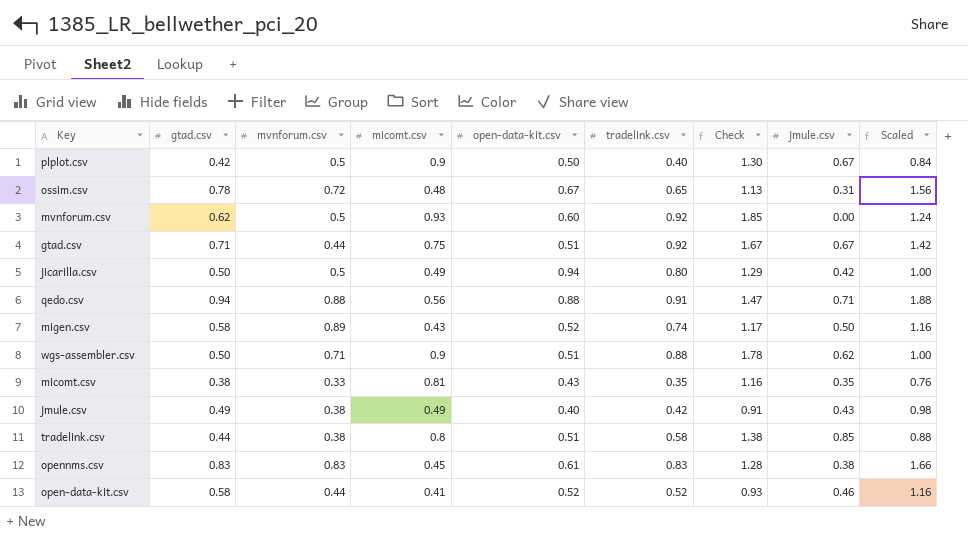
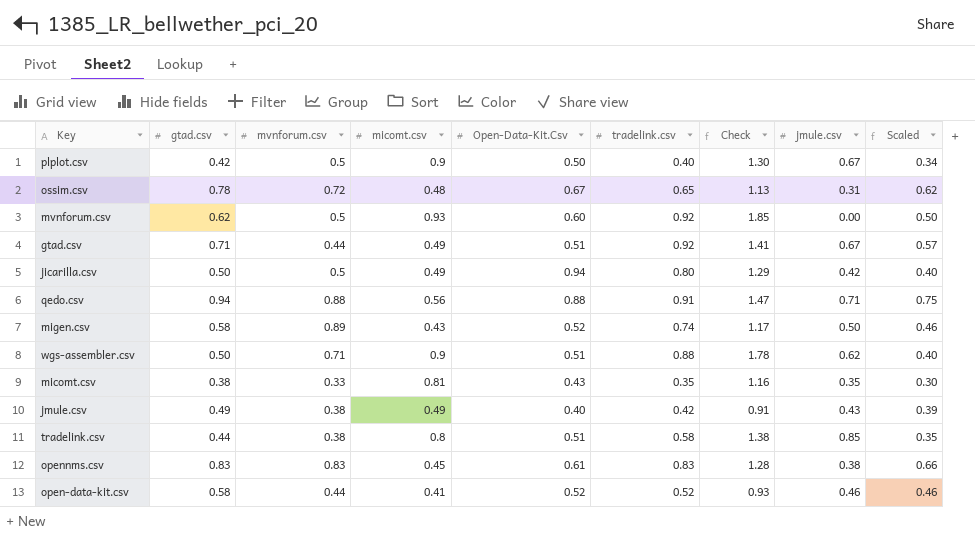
column name: open-data-kit.csv -> Open-Data-Kit.Csv
column Scaled | formula: [gtad.csv] * 2 -> [gtad.csv] * 0.8
gtad.csv | micomt.csv: 0.75 -> 0.49
gtad.csv | Check: 1.67 -> 1.41

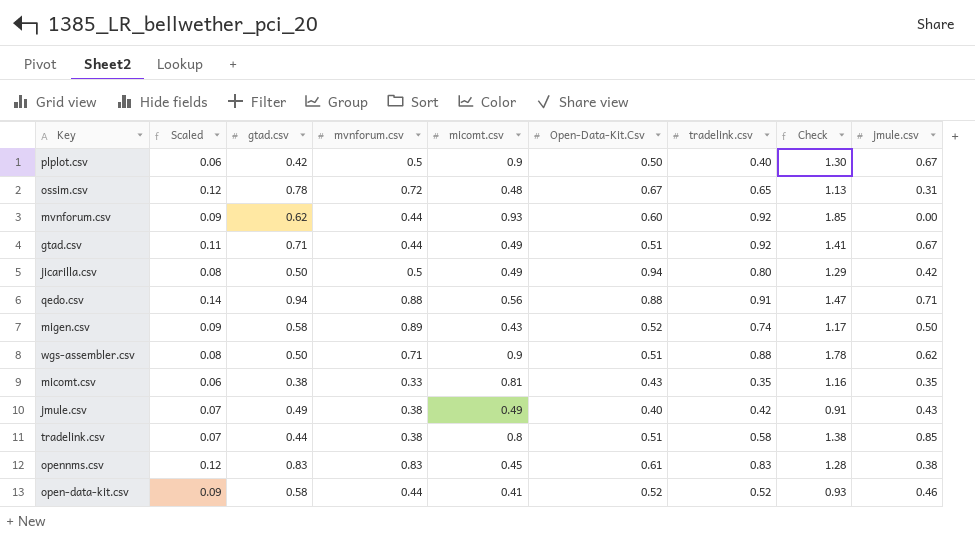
column Scaled | formula: [gtad.csv] * 0.8 -> [gtad.csv] * 0.15
column Scaled | position: 9 -> 2
mvnforum.csv | mvnforum.csv: 0.5 -> 0.44

